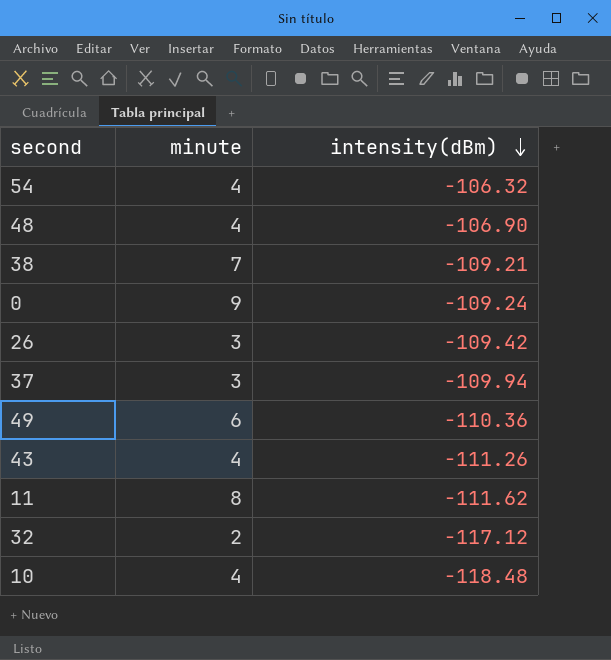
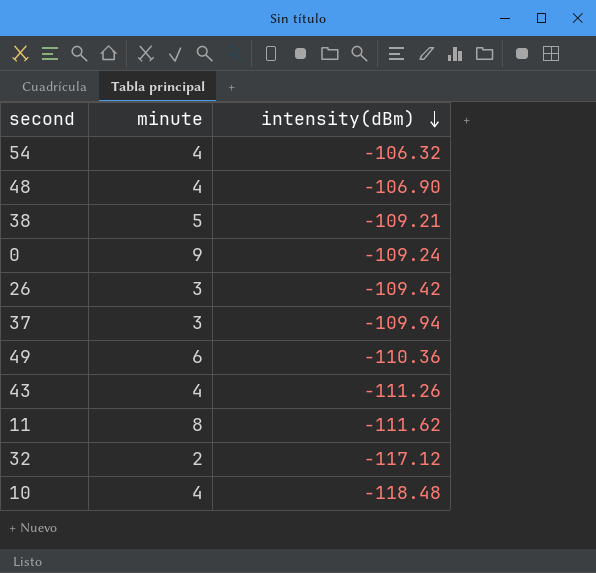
38 | minute: 7 -> 5

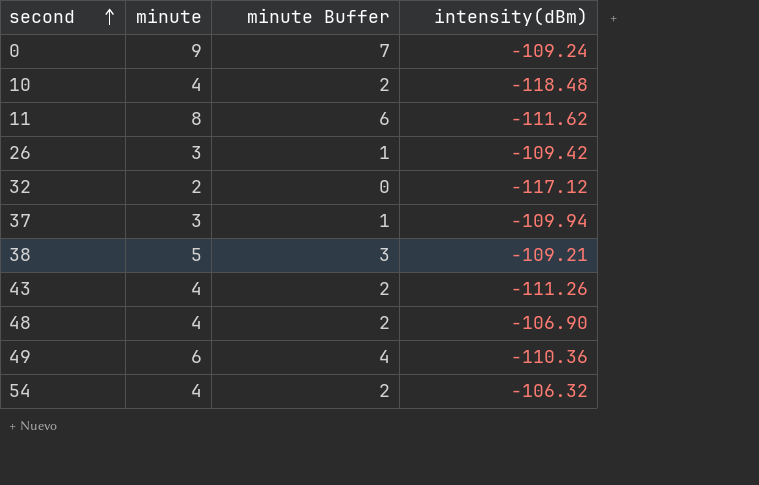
row order: intensity(dBm) descending -> second ascending
column minute Buffer | formula: none -> [minute] - 2

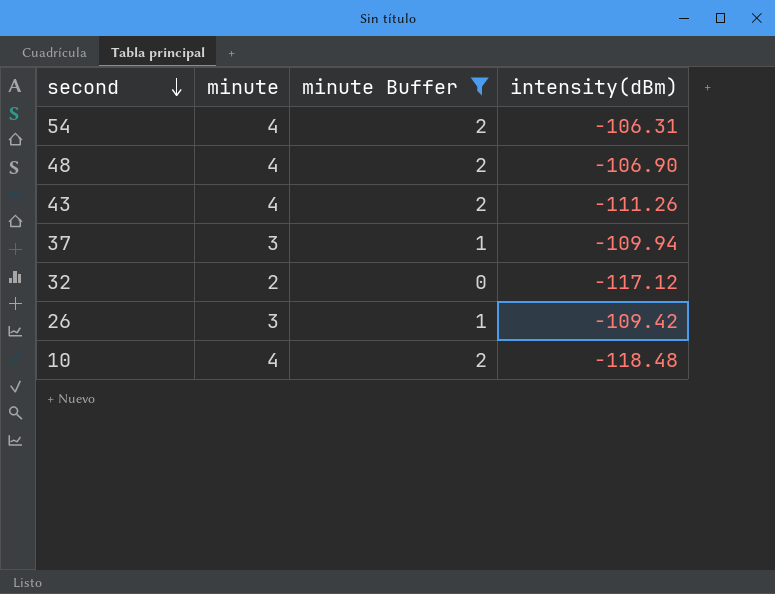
filter: none -> minute Buffer <= 2
row order: second ascending -> second descending
54 | intensity(dBm): -106.32 -> -106.31

